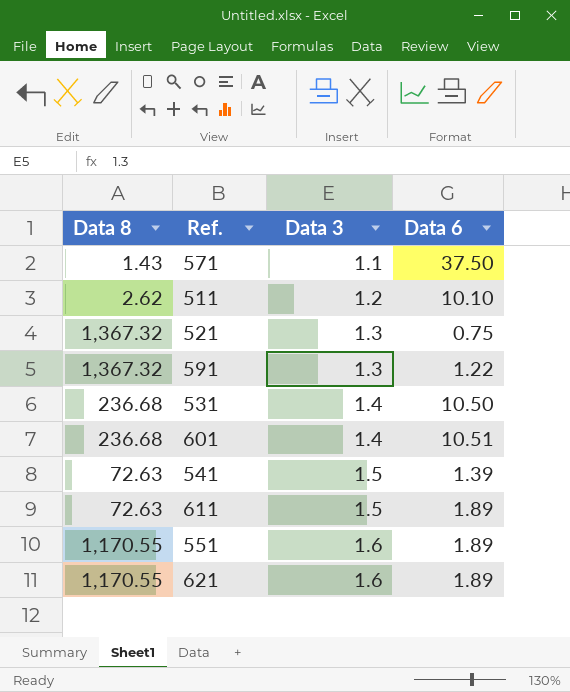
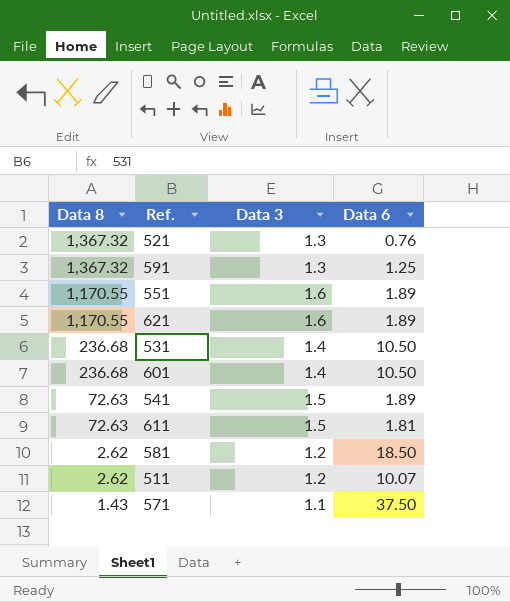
row order: Data 3 ascending -> Data 8 descending
521 | Data 6: 0.75 -> 0.76
591 | Data 6: 1.22 -> 1.25
601 | Data 6: 10.51 -> 10.50
541 | Data 6: 1.39 -> 1.89
611 | Data 6: 1.89 -> 1.81
row 581: none -> 2.62 | 1.2 | 18.50
511 | Data 6: 10.10 -> 10.07

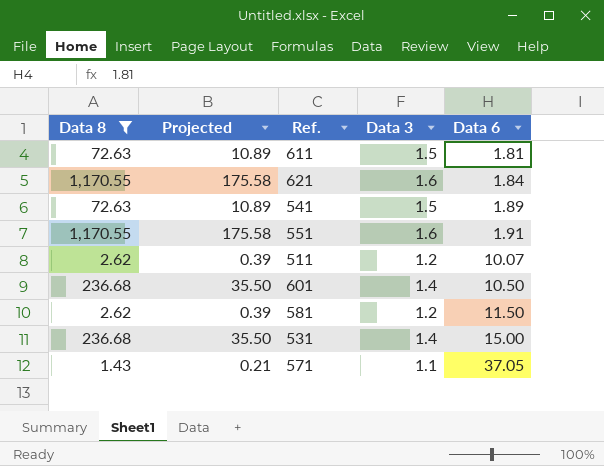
filter: none -> Data 8 != 1,367.32
row order: Data 8 descending -> Data 6 ascending
column Projected | formula: none -> [Data 8] * 0.15
621 | Data 6: 1.89 -> 1.84
551 | Data 6: 1.89 -> 1.91
581 | Data 6: 18.50 -> 11.50
531 | Data 6: 10.50 -> 15.00
571 | Data 6: 37.50 -> 37.05

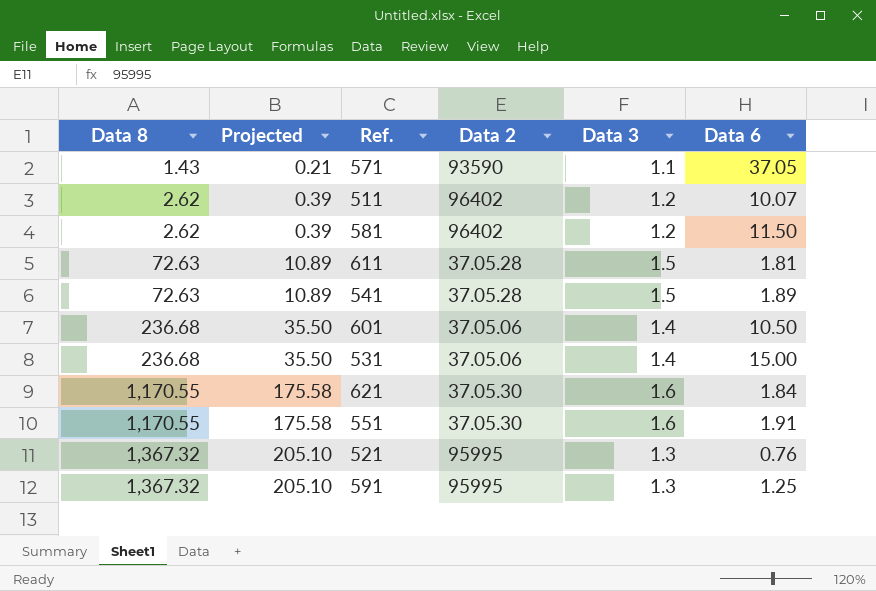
filter: Data 8 != 1,367.32 -> none
row order: Data 6 ascending -> Data 8 ascending
column Data 2 | position: none -> 4

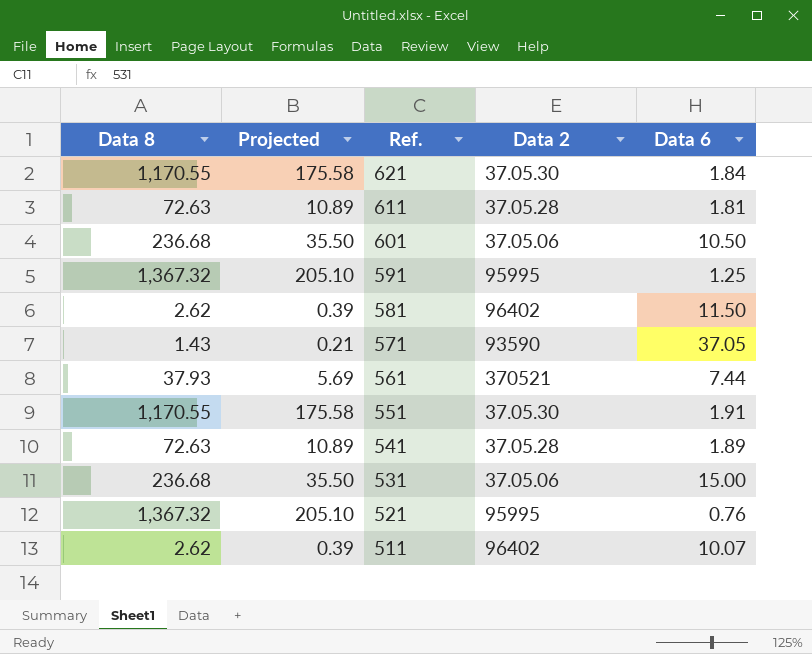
row order: Data 8 ascending -> Ref. descending
column Data 3 | position: 5 -> none
row 561: none -> 37.93 | 5.69 | 370521 | 7.44

